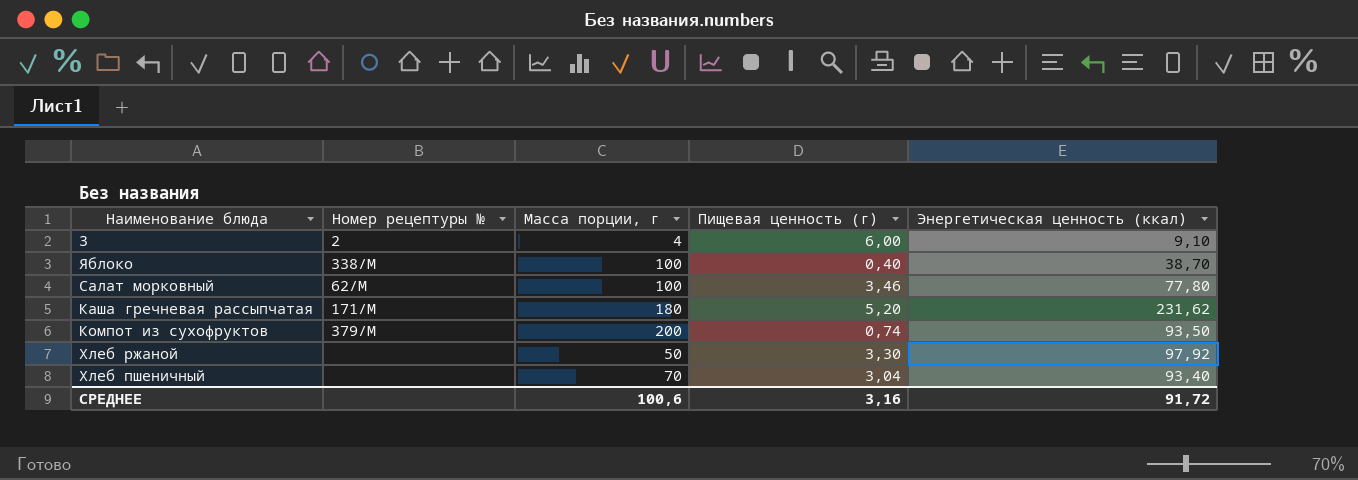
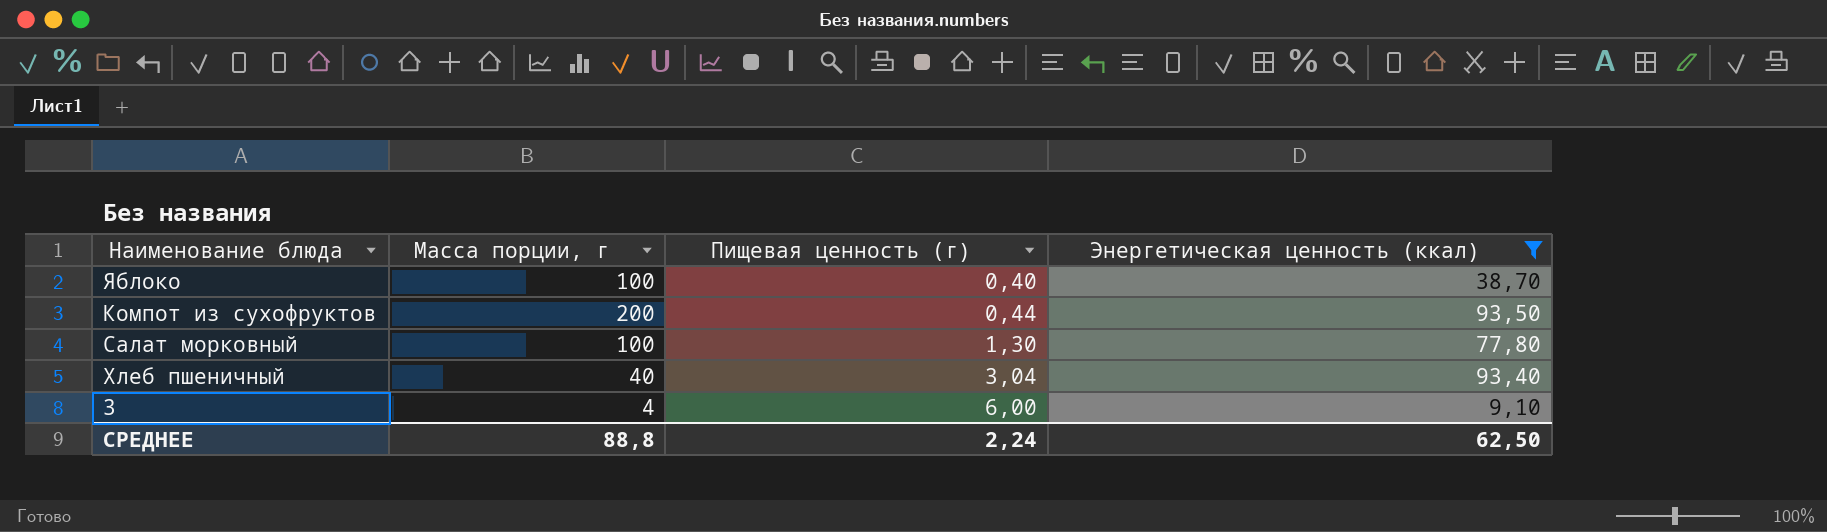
filter: none -> Энергетическая ценность (ккал) <= 93,50
row order: none -> Пищевая ценность (г) ascending
column Номер рецептуры № | position: 2 -> none
Компот из сухофруктов | Пищевая ценность (г): 0,74 -> 0,44
Салат морковный | Пищевая ценность (г): 3,46 -> 1,30
Хлеб пшеничный | Масса порции, г: 70 -> 40
СРЕДНЕЕ | Масса порции, г: 100,6 -> 88,8
СРЕДНЕЕ | Пищевая ценность (г): 3,16 -> 2,24
СРЕДНЕЕ | Энергетическая ценность (ккал): 91,72 -> 62,50

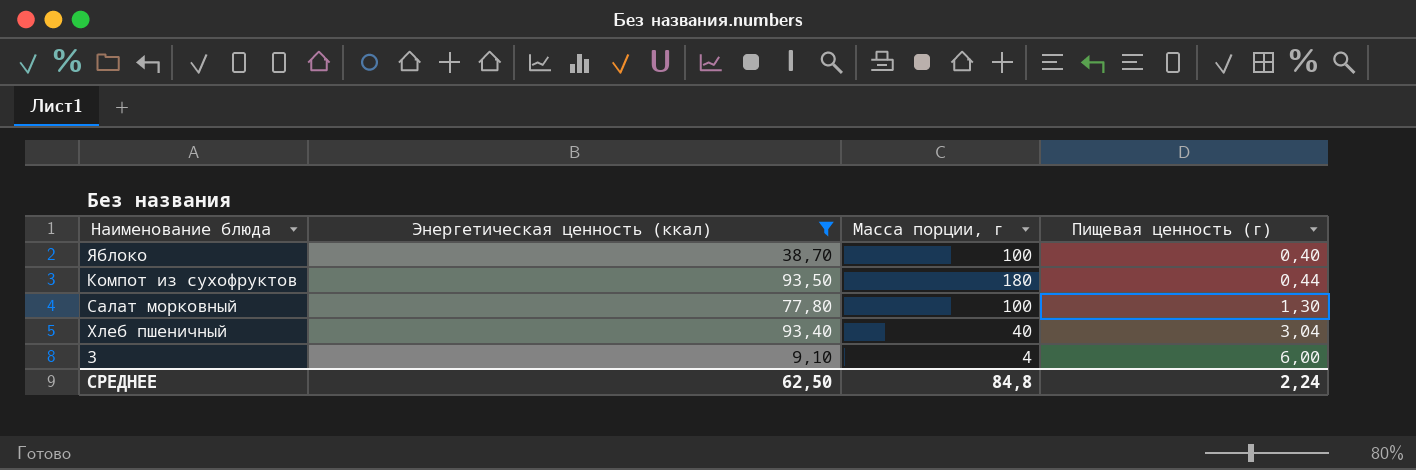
column Энергетическая ценность (ккал) | position: 4 -> 2
Компот из сухофруктов | Масса порции, г: 200 -> 180
СРЕДНЕЕ | Масса порции, г: 88,8 -> 84,8

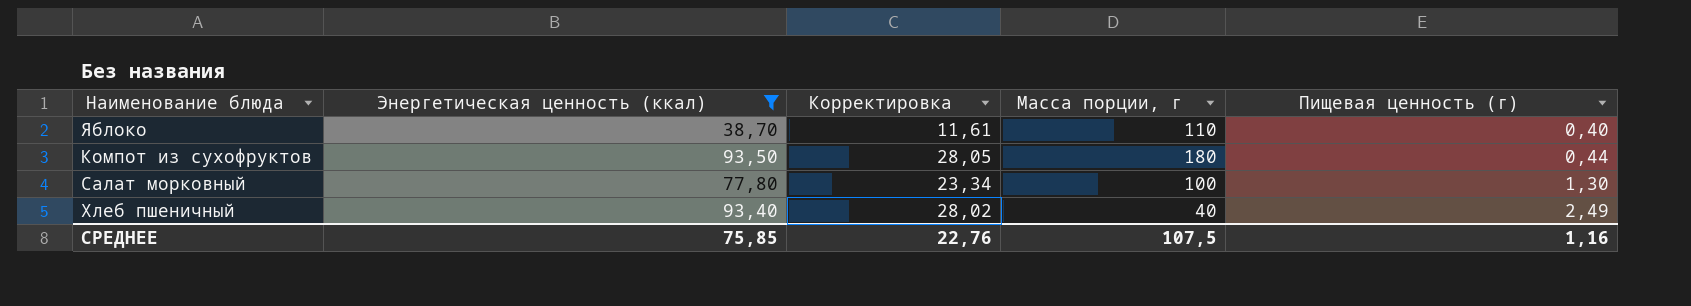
column Корректировка | formula: none -> [Энергетическая ценность (ккал)] * 0,3
row 3: 9,10 | 4 | 6,00 -> none
Яблоко | Масса порции, г: 100 -> 110
Хлеб пшеничный | Пищевая ценность (г): 3,04 -> 2,49
СРЕДНЕЕ | Энергетическая ценность (ккал): 62,50 -> 75,85
СРЕДНЕЕ | Масса порции, г: 84,8 -> 107,5
СРЕДНЕЕ | Пищевая ценность (г): 2,24 -> 1,16

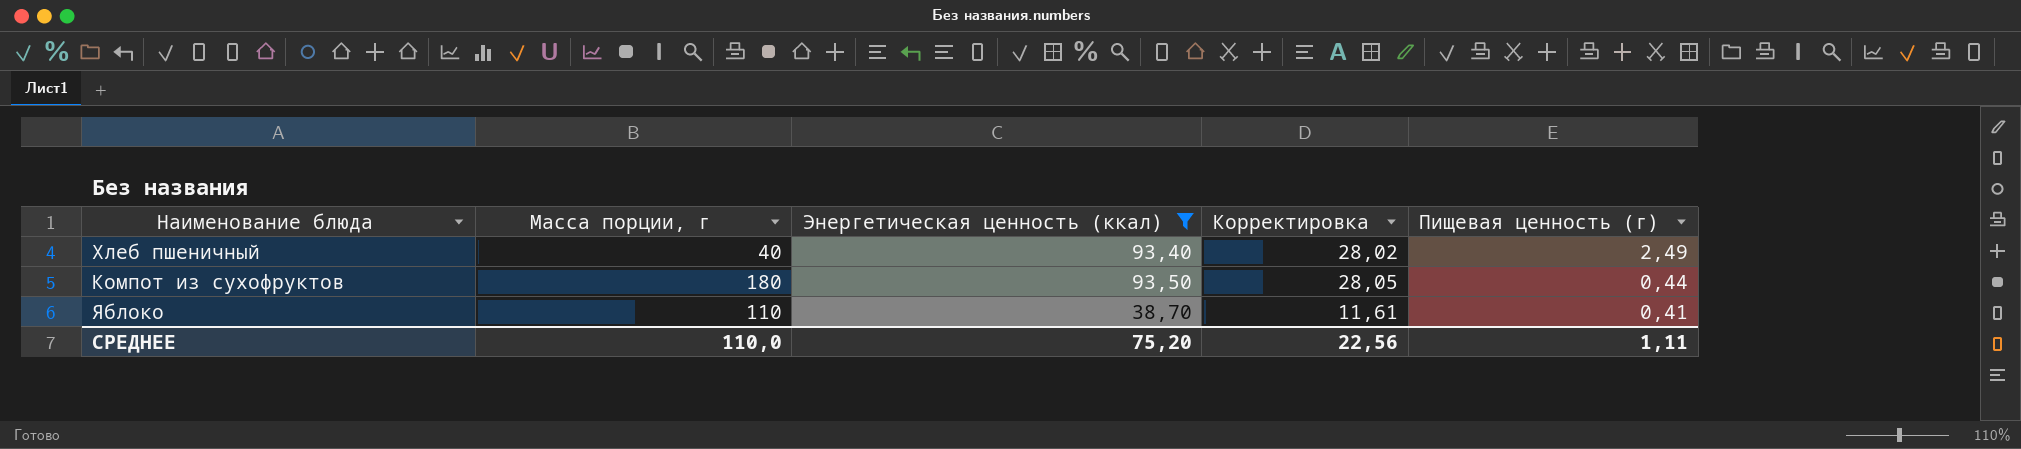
row order: Пищевая ценность (г) ascending -> Пищевая ценность (г) descending
column Масса порции, г | position: 4 -> 2
row Салат морковный: 77,80 | 23,34 | 100 | 1,30 -> none
Яблоко | Пищевая ценность (г): 0,40 -> 0,41
СРЕДНЕЕ | Масса порции, г: 107,5 -> 110,0
СРЕДНЕЕ | Энергетическая ценность (ккал): 75,85 -> 75,20
СРЕДНЕЕ | Корректировка: 22,76 -> 22,56
СРЕДНЕЕ | Пищевая ценность (г): 1,16 -> 1,11

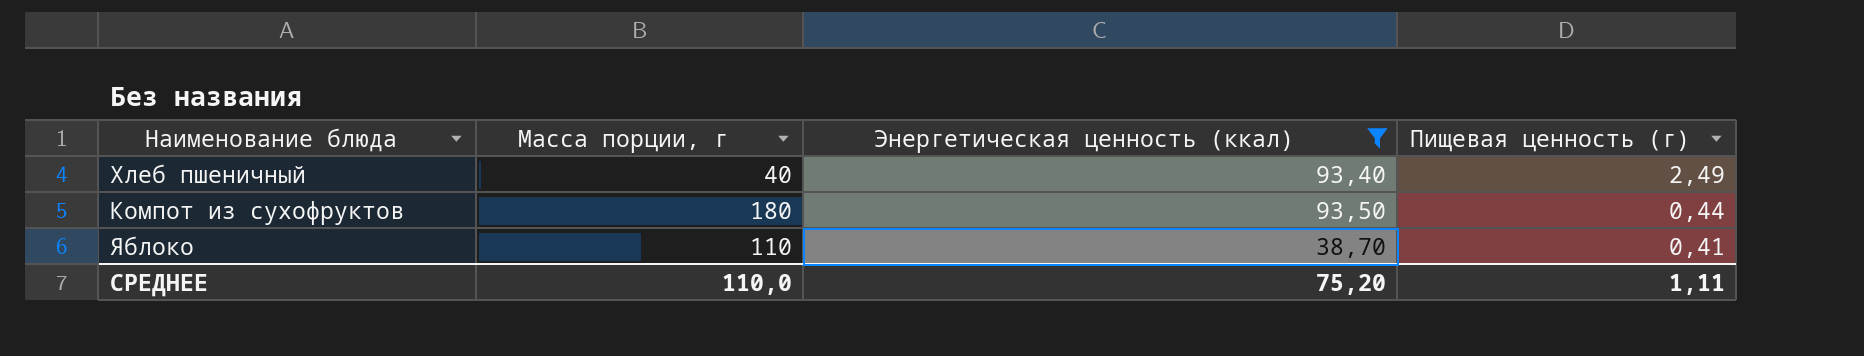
column Корректировка | formula: [Энергетическая ценность (ккал)] * 0,3 -> none

